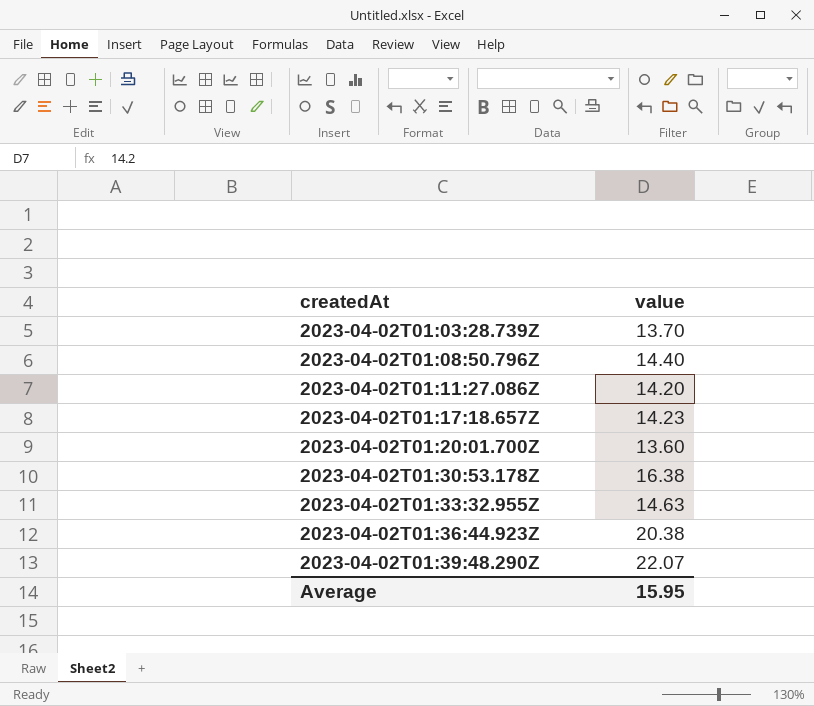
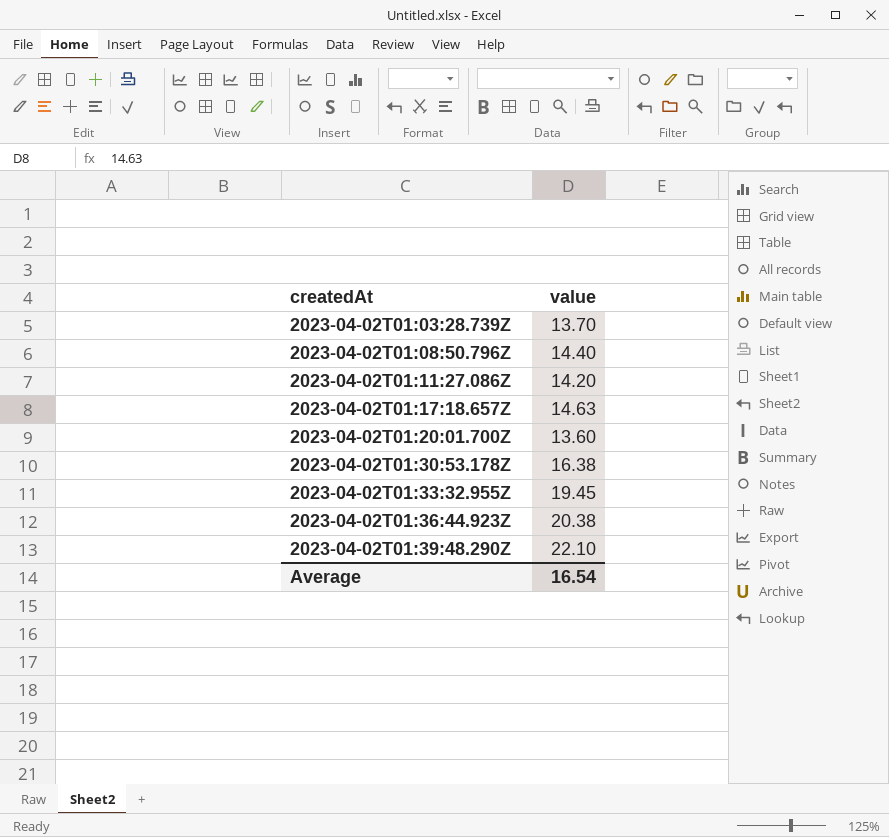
2023-04-02T01:17:18.657Z | value: 14.23 -> 14.63
2023-04-02T01:33:32.955Z | value: 14.63 -> 19.45
2023-04-02T01:39:48.290Z | value: 22.07 -> 22.10
Average | value: 15.95 -> 16.54

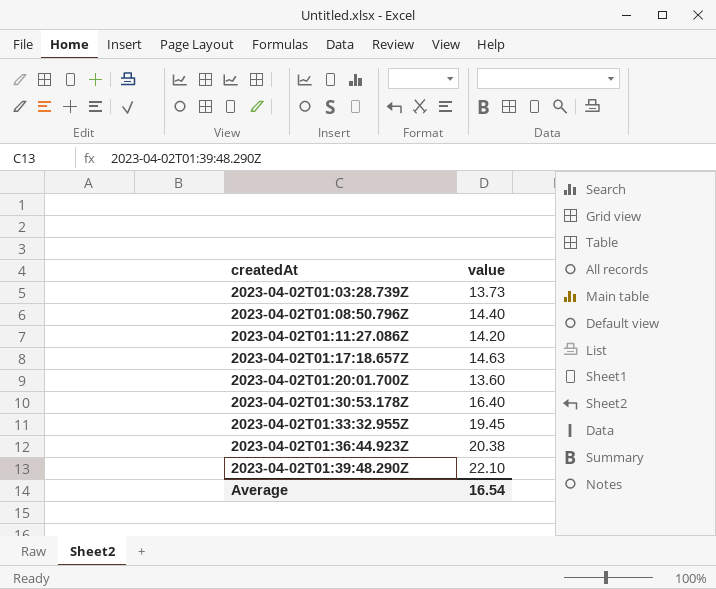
2023-04-02T01:03:28.739Z | value: 13.70 -> 13.73
2023-04-02T01:30:53.178Z | value: 16.38 -> 16.40

